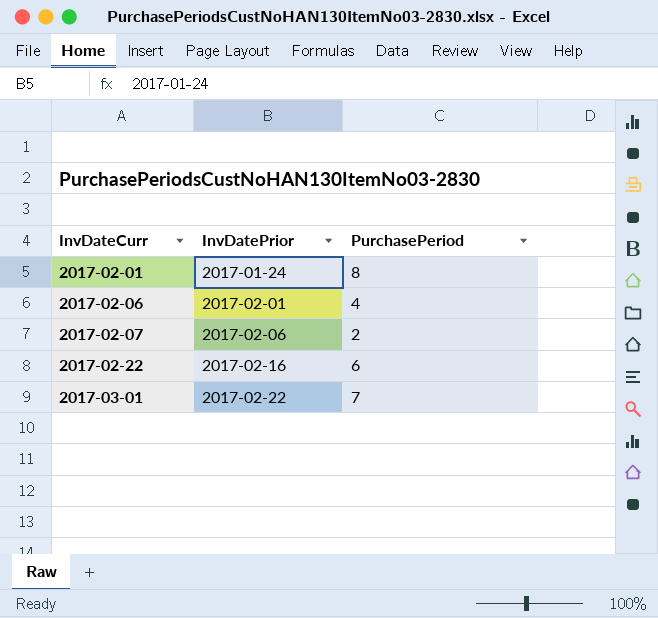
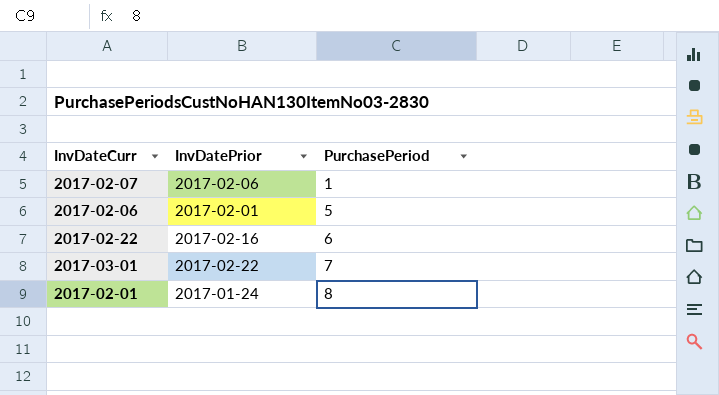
row order: InvDateCurr ascending -> PurchasePeriod ascending
2017-02-07 | PurchasePeriod: 2 -> 1
2017-02-06 | PurchasePeriod: 4 -> 5

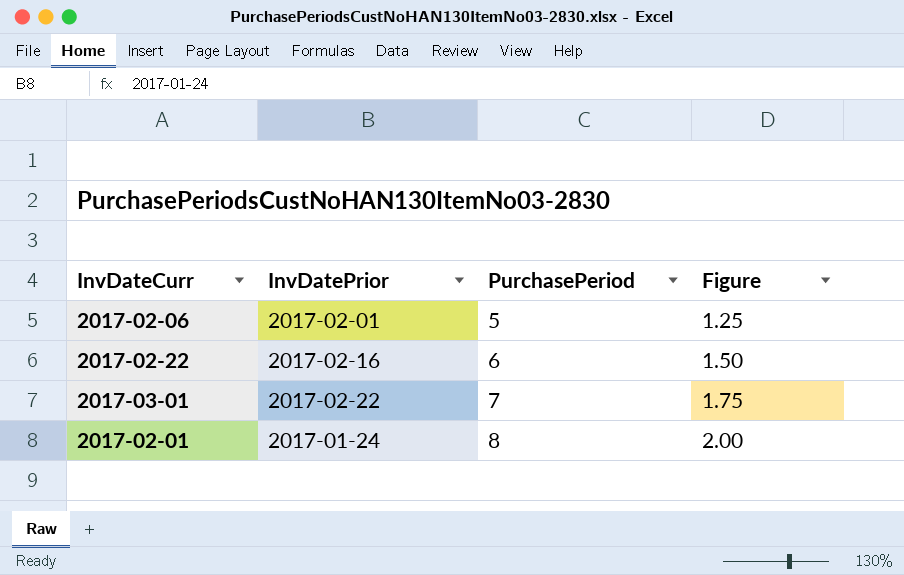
column Figure | formula: none -> [PurchasePeriod] * 0.25
row 2017-02-07: 2017-02-06 | 1 -> none

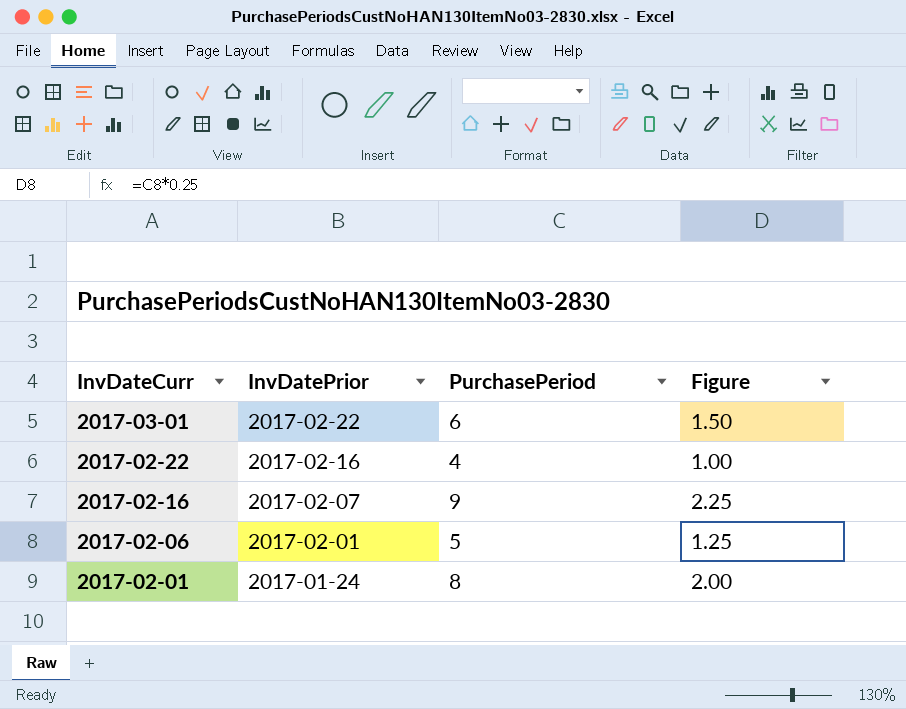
row order: PurchasePeriod ascending -> InvDateCurr descending
2017-03-01 | PurchasePeriod: 7 -> 6
2017-03-01 | Figure: 1.75 -> 1.50
2017-02-22 | PurchasePeriod: 6 -> 4
2017-02-22 | Figure: 1.50 -> 1.00
row 2017-02-16: none -> 2017-02-07 | 9 | 2.25

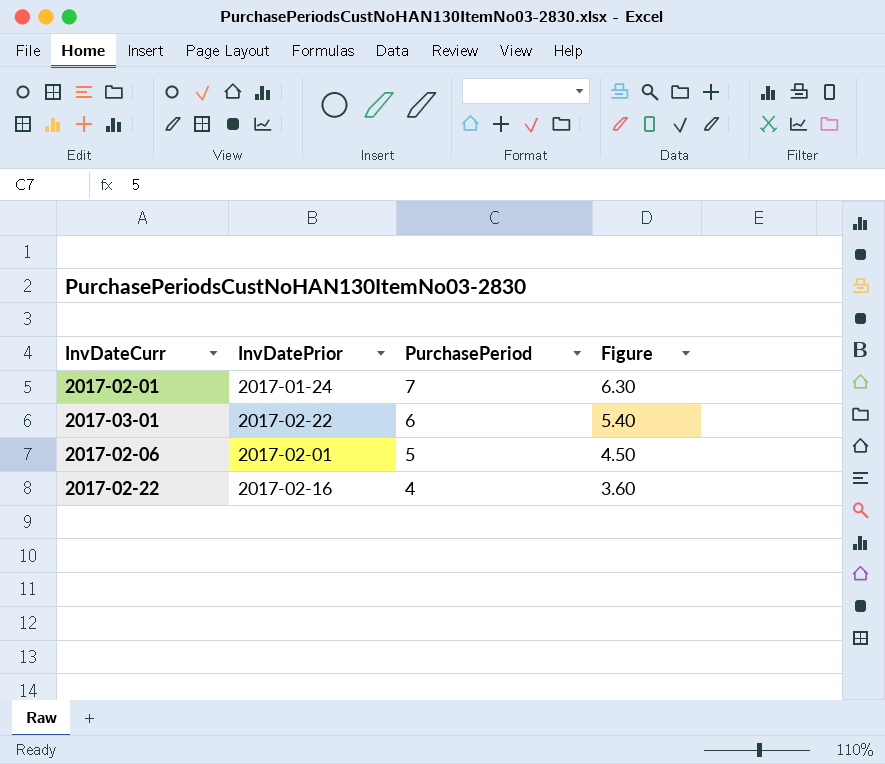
row order: InvDateCurr descending -> PurchasePeriod descending
column Figure | formula: [PurchasePeriod] * 0.25 -> [PurchasePeriod] * 0.9
row 2017-02-16: 2017-02-07 | 9 | 2.25 -> none
2017-02-01 | PurchasePeriod: 8 -> 7

